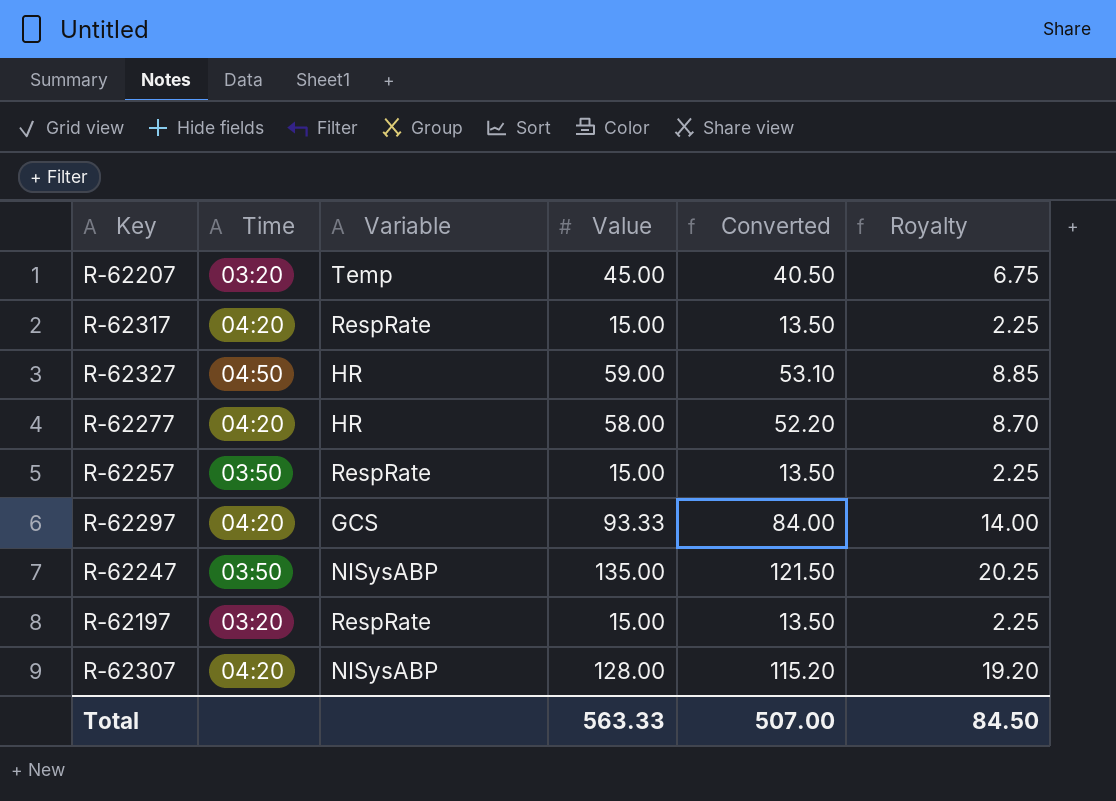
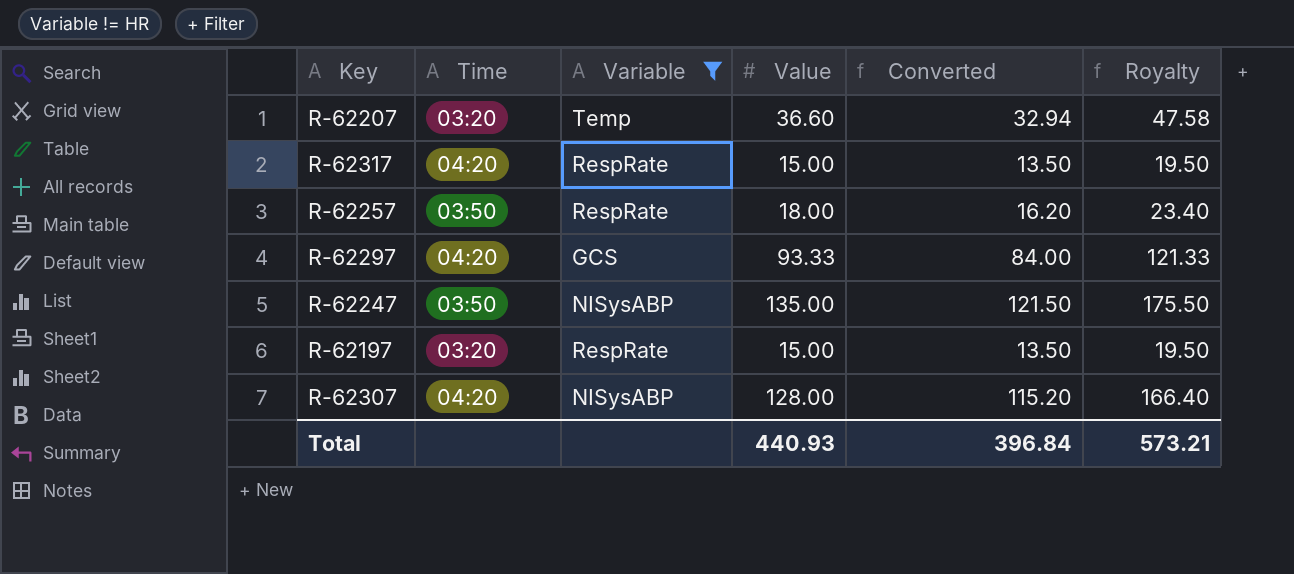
filter: none -> Variable != HR
column Royalty | formula: [Value] * 0.15 -> [Value] * 1.3
R-62207 | Value: 45.00 -> 36.60
R-62207 | Converted: 40.50 -> 32.94
R-62257 | Value: 15.00 -> 18.00
R-62257 | Converted: 13.50 -> 16.20
Total | Value: 563.33 -> 440.93
Total | Converted: 507.00 -> 396.84
Total | Royalty: 84.50 -> 573.21

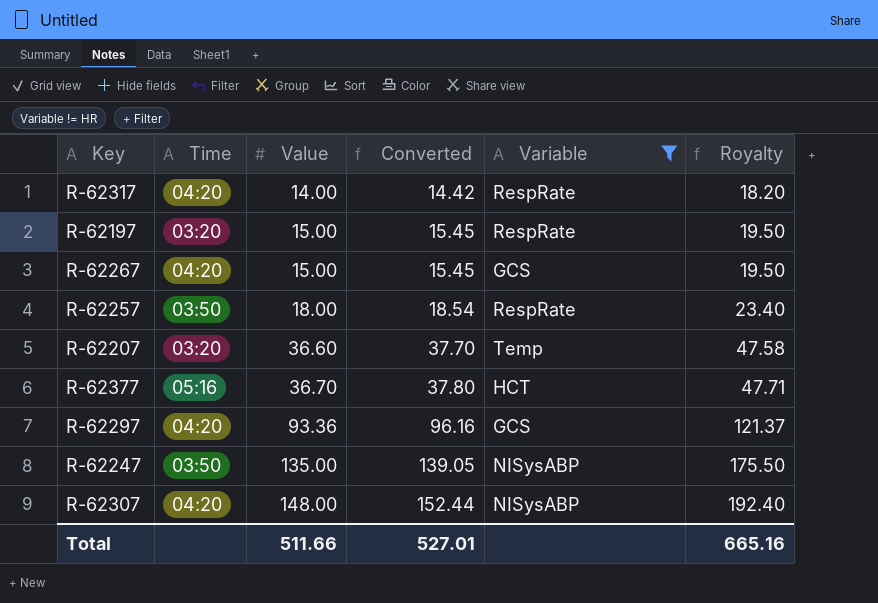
row order: none -> Value ascending
column Converted | formula: [Value] * 0.9 -> [Value] * 1.03
column Variable | position: 3 -> 5
R-62317 | Value: 15.00 -> 14.00
R-62317 | Royalty: 19.50 -> 18.20
row R-62267: none -> 04:20 | 15.00 | 15.45 | GCS | 19.50
row R-62377: none -> 05:16 | 36.70 | 37.80 | HCT | 47.71
R-62297 | Value: 93.33 -> 93.36
R-62297 | Royalty: 121.33 -> 121.37
R-62307 | Value: 128.00 -> 148.00
R-62307 | Royalty: 166.40 -> 192.40
Total | Value: 440.93 -> 511.66
Total | Converted: 396.84 -> 527.01
Total | Royalty: 573.21 -> 665.16

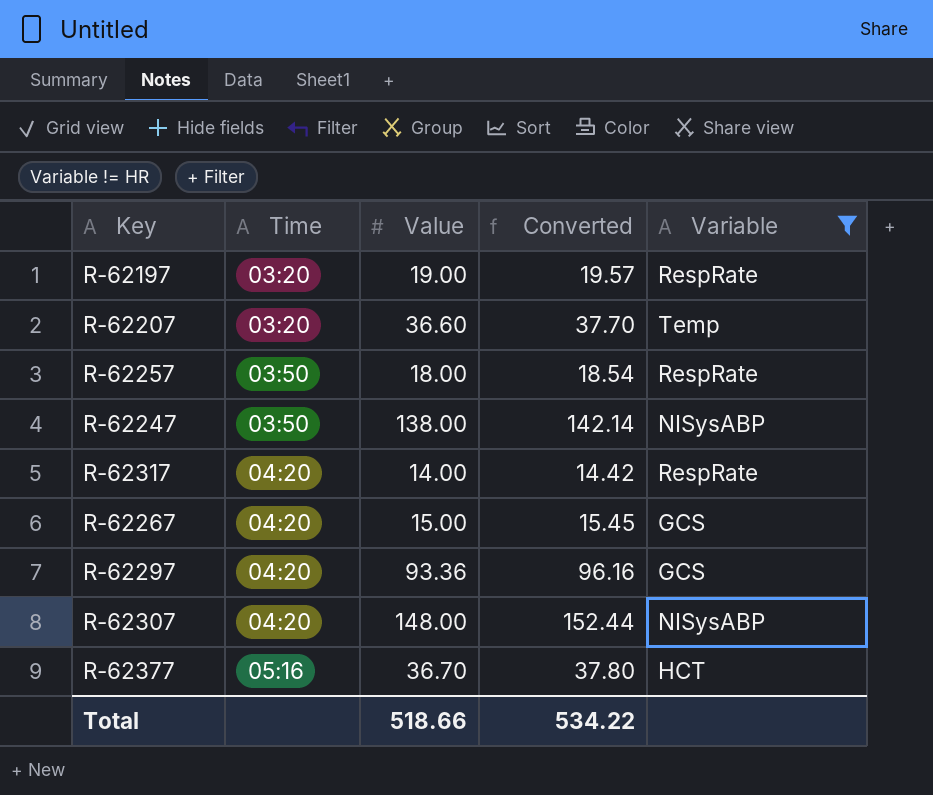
row order: Value ascending -> Time ascending
column Royalty | formula: [Value] * 1.3 -> none
R-62197 | Value: 15.00 -> 19.00
R-62197 | Converted: 15.45 -> 19.57
R-62247 | Value: 135.00 -> 138.00
R-62247 | Converted: 139.05 -> 142.14
Total | Value: 511.66 -> 518.66
Total | Converted: 527.01 -> 534.22

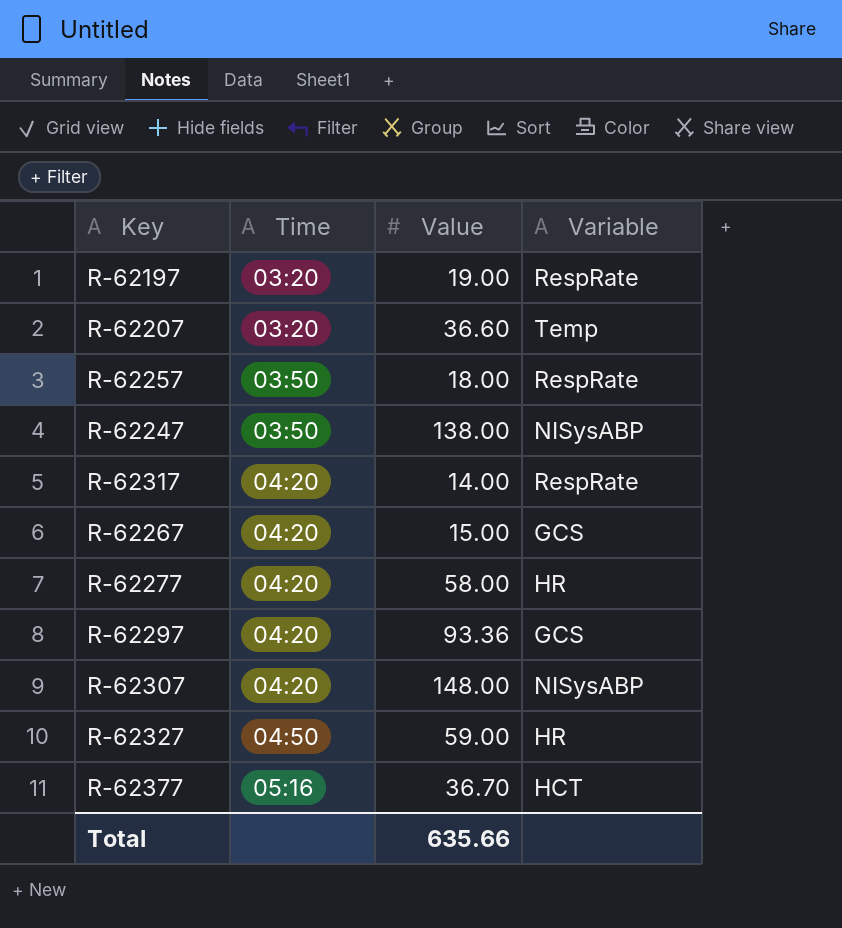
filter: Variable != HR -> none
column Converted | formula: [Value] * 1.03 -> none
Total | Value: 518.66 -> 635.66

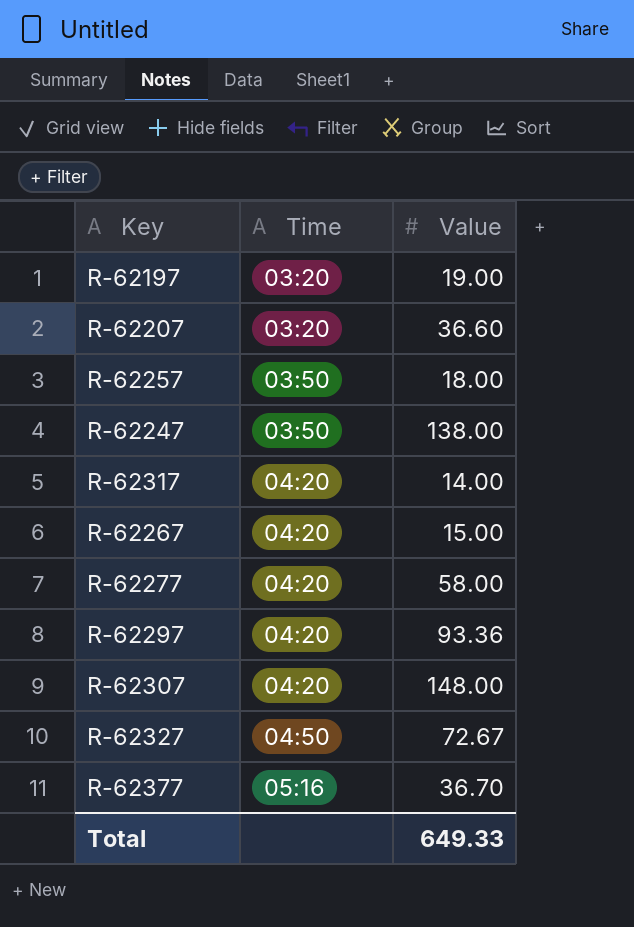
column Variable | position: 4 -> none
R-62327 | Value: 59.00 -> 72.67
Total | Value: 635.66 -> 649.33

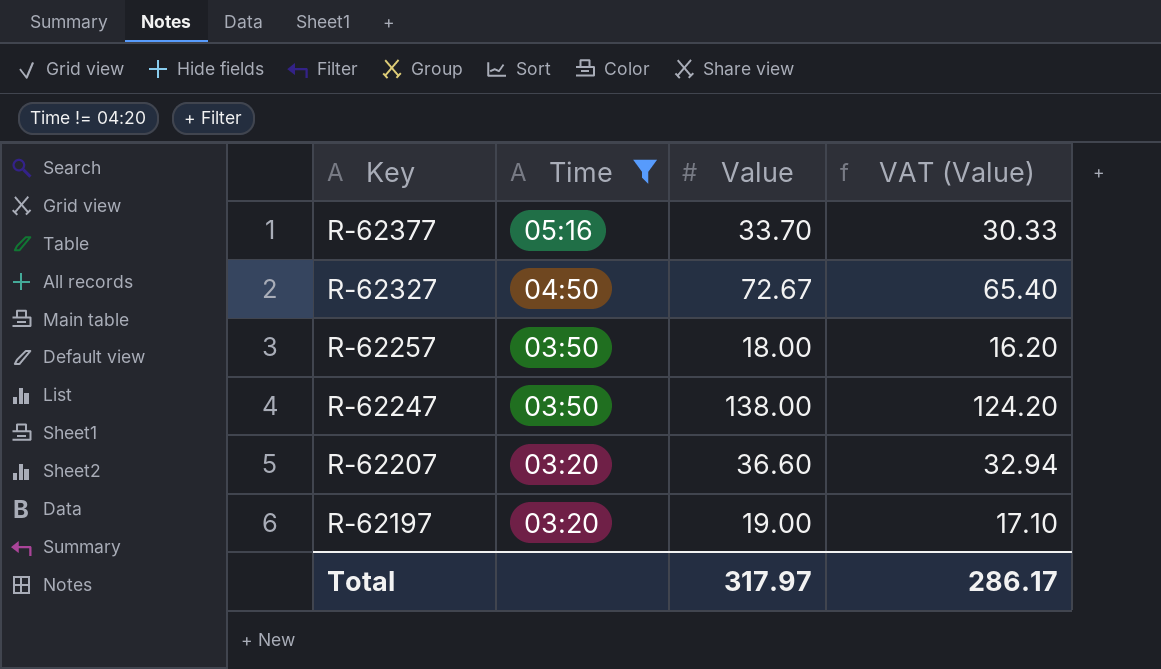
filter: none -> Time != 04:20
row order: Time ascending -> Key descending
column VAT (Value) | formula: none -> [Value] * 0.9
R-62377 | Value: 36.70 -> 33.70
Total | Value: 649.33 -> 317.97

